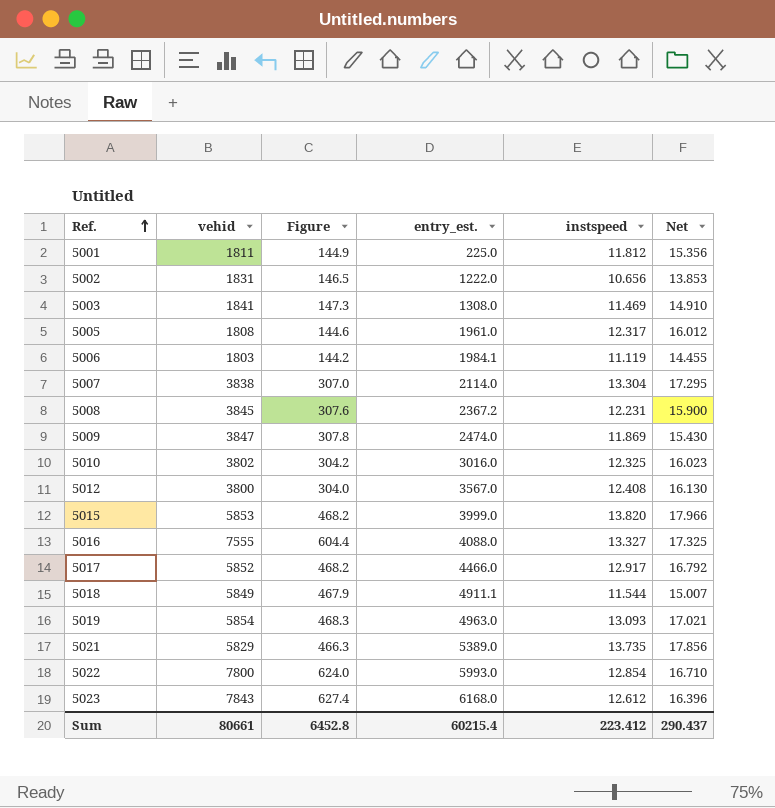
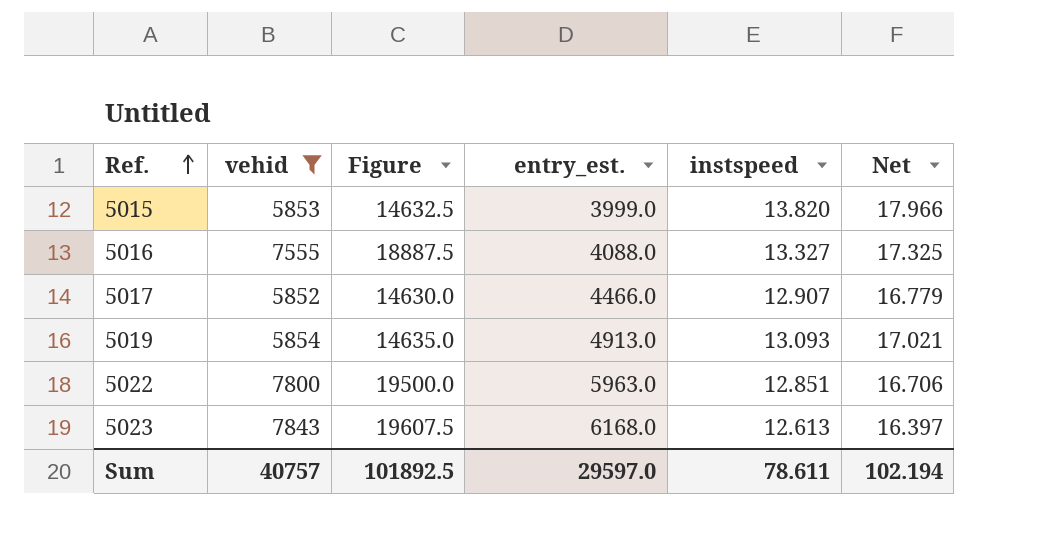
filter: none -> vehid >= 5852
column Figure | formula: [vehid] * 0.08 -> [vehid] * 2.5
5017 | instspeed: 12.917 -> 12.907
5017 | Net: 16.792 -> 16.779
5019 | entry_est.: 4963.0 -> 4913.0
5022 | entry_est.: 5993.0 -> 5963.0
5022 | instspeed: 12.854 -> 12.851
5022 | Net: 16.710 -> 16.706
5023 | instspeed: 12.612 -> 12.613
5023 | Net: 16.396 -> 16.397
Sum | vehid: 80661 -> 40757
Sum | Figure: 6452.8 -> 101892.5
Sum | entry_est.: 60215.4 -> 29597.0
Sum | instspeed: 223.412 -> 78.611
Sum | Net: 290.437 -> 102.194

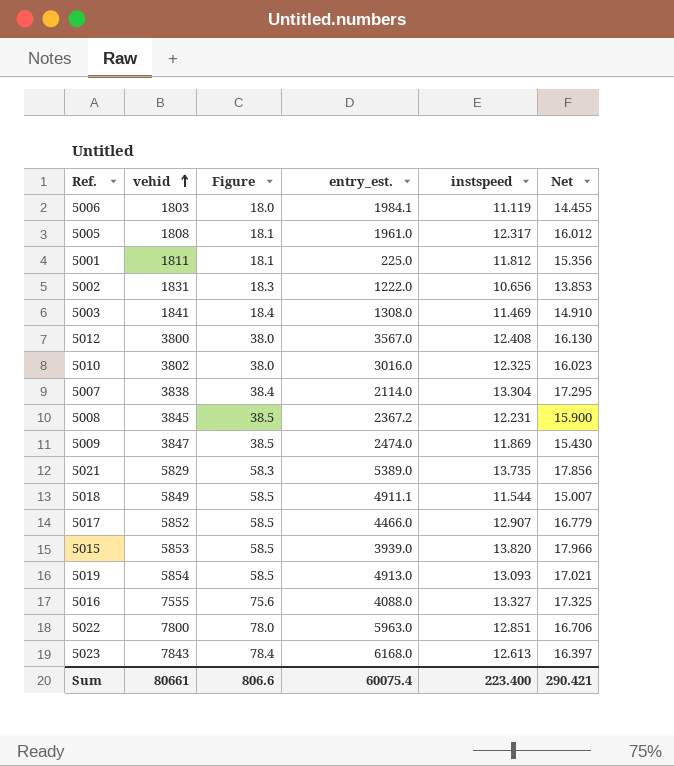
filter: vehid >= 5852 -> none
row order: Ref. ascending -> vehid ascending
column Figure | formula: [vehid] * 2.5 -> [vehid] * 0.01
5015 | entry_est.: 3999.0 -> 3939.0
Sum | vehid: 40757 -> 80661
Sum | Figure: 101892.5 -> 806.6
Sum | entry_est.: 29597.0 -> 60075.4
Sum | instspeed: 78.611 -> 223.400
Sum | Net: 102.194 -> 290.421

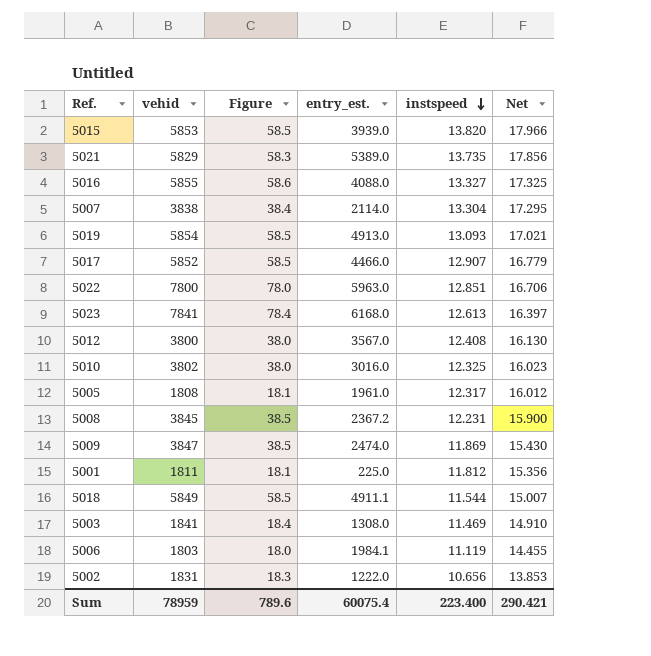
row order: vehid ascending -> instspeed descending
5016 | vehid: 7555 -> 5855
5016 | Figure: 75.6 -> 58.6
5023 | vehid: 7843 -> 7841
Sum | vehid: 80661 -> 78959
Sum | Figure: 806.6 -> 789.6

